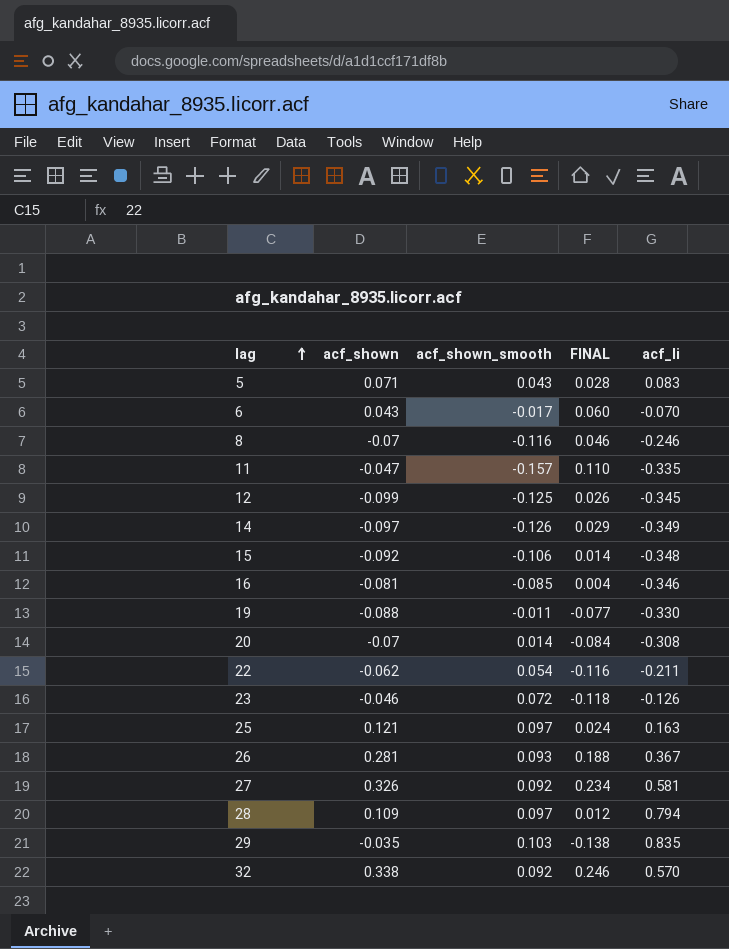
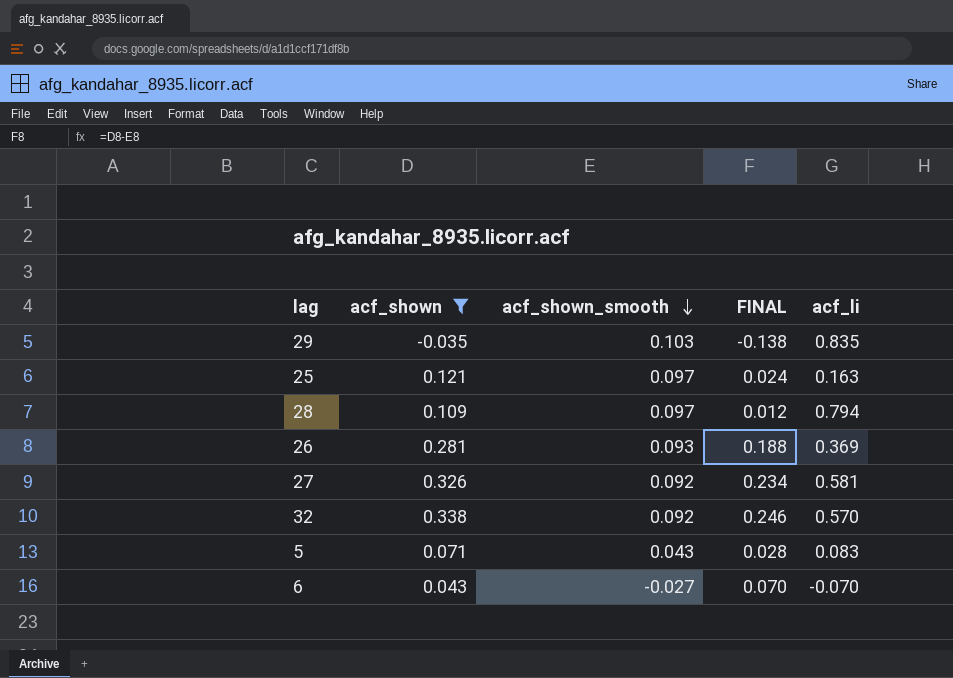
filter: none -> acf_shown >= -0.035
row order: lag ascending -> acf_shown_smooth descending
26 | acf_li: 0.367 -> 0.369
6 | acf_shown_smooth: -0.017 -> -0.027
6 | FINAL: 0.060 -> 0.070

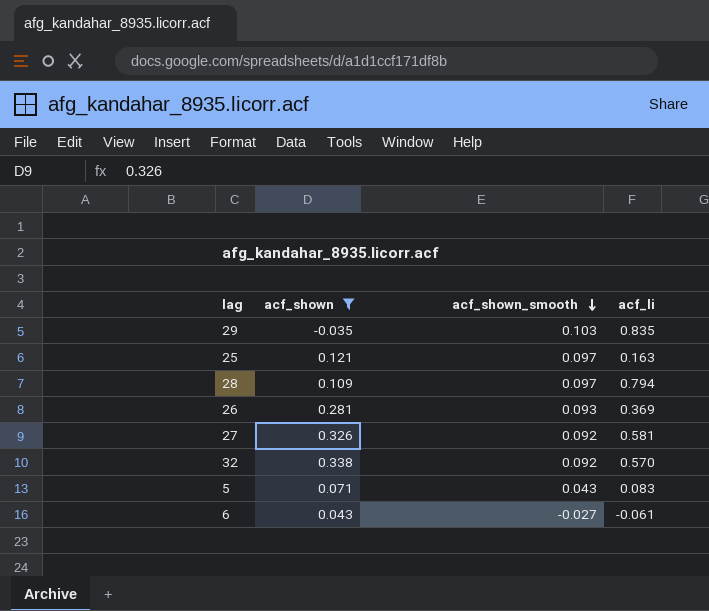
column FINAL | formula: [acf_shown] - [acf_shown_smooth] -> none
6 | acf_li: -0.070 -> -0.061

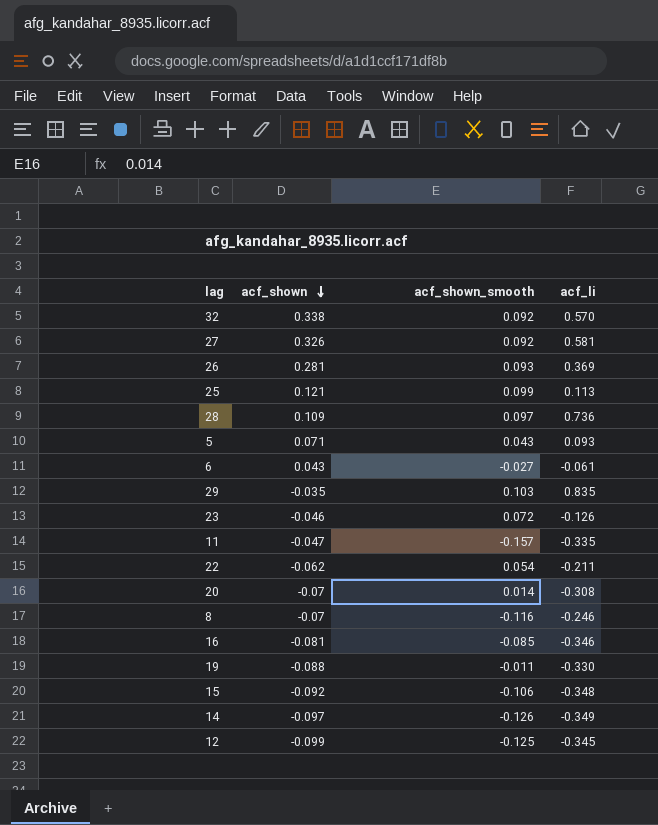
filter: acf_shown >= -0.035 -> none
row order: acf_shown_smooth descending -> acf_shown descending
25 | acf_shown_smooth: 0.097 -> 0.099
25 | acf_li: 0.163 -> 0.113
28 | acf_li: 0.794 -> 0.736
5 | acf_li: 0.083 -> 0.093

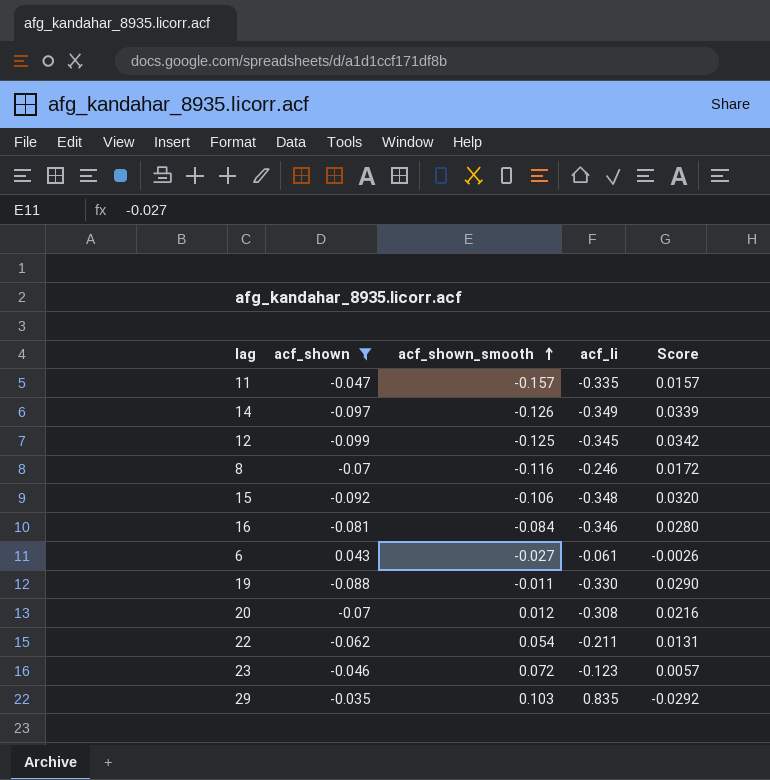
filter: none -> acf_shown <= 0.043
row order: acf_shown descending -> acf_shown_smooth ascending
column Score | formula: none -> [acf_shown] * [acf_li]
16 | acf_shown_smooth: -0.085 -> -0.084
20 | acf_shown_smooth: 0.014 -> 0.012
23 | acf_li: -0.126 -> -0.123

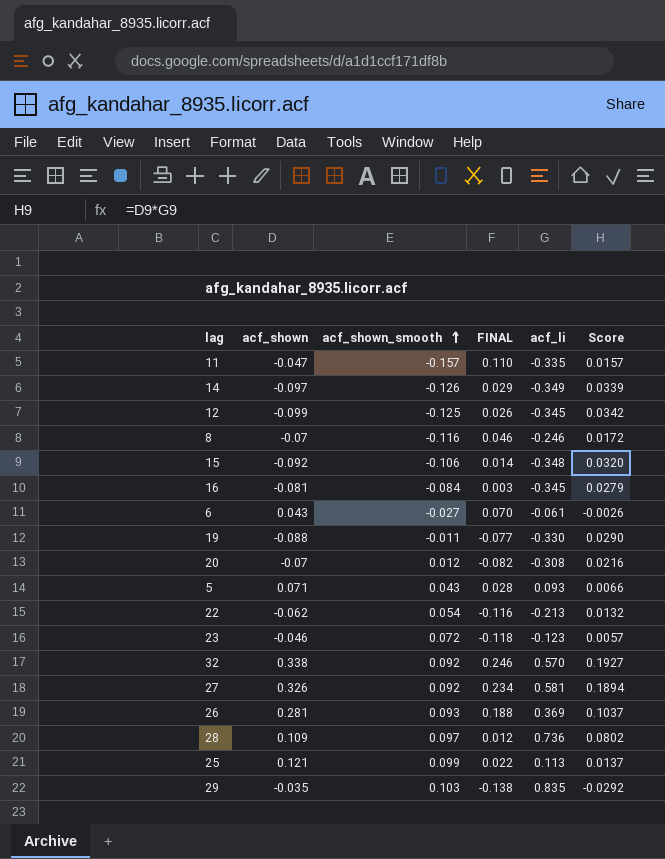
filter: acf_shown <= 0.043 -> none
column FINAL | formula: none -> [acf_shown] - [acf_shown_smooth]
16 | acf_li: -0.346 -> -0.345
16 | Score: 0.0280 -> 0.0279
22 | acf_li: -0.211 -> -0.213
22 | Score: 0.0131 -> 0.0132

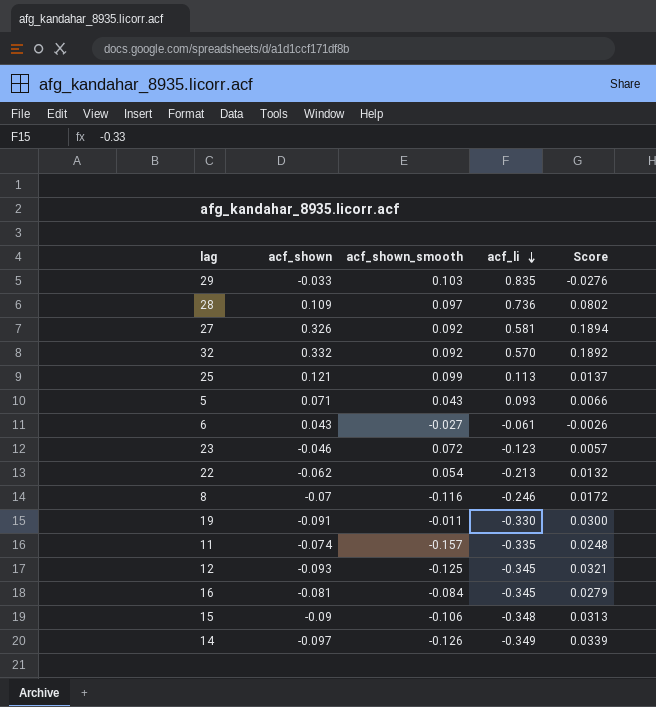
row order: acf_shown_smooth ascending -> acf_li descending
column FINAL | formula: [acf_shown] - [acf_shown_smooth] -> none
row 20: -0.07 | 0.012 | -0.082 | -0.308 | 0.0216 -> none
row 26: 0.281 | 0.093 | 0.188 | 0.369 | 0.1037 -> none
29 | acf_shown: -0.035 -> -0.033
29 | Score: -0.0292 -> -0.0276
32 | acf_shown: 0.338 -> 0.332
32 | Score: 0.1927 -> 0.1892
19 | acf_shown: -0.088 -> -0.091
19 | Score: 0.0290 -> 0.0300
11 | acf_shown: -0.047 -> -0.074
11 | Score: 0.0157 -> 0.0248
12 | acf_shown: -0.099 -> -0.093
12 | Score: 0.0342 -> 0.0321
15 | acf_shown: -0.092 -> -0.09
15 | Score: 0.0320 -> 0.0313

